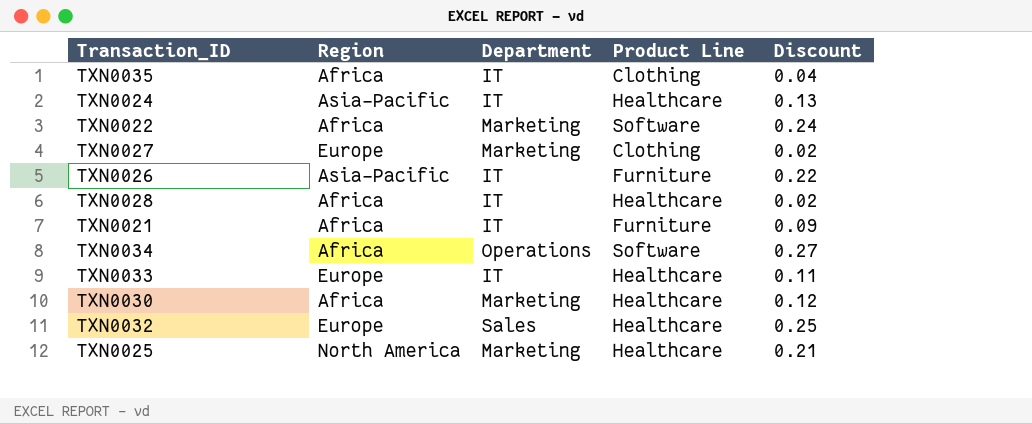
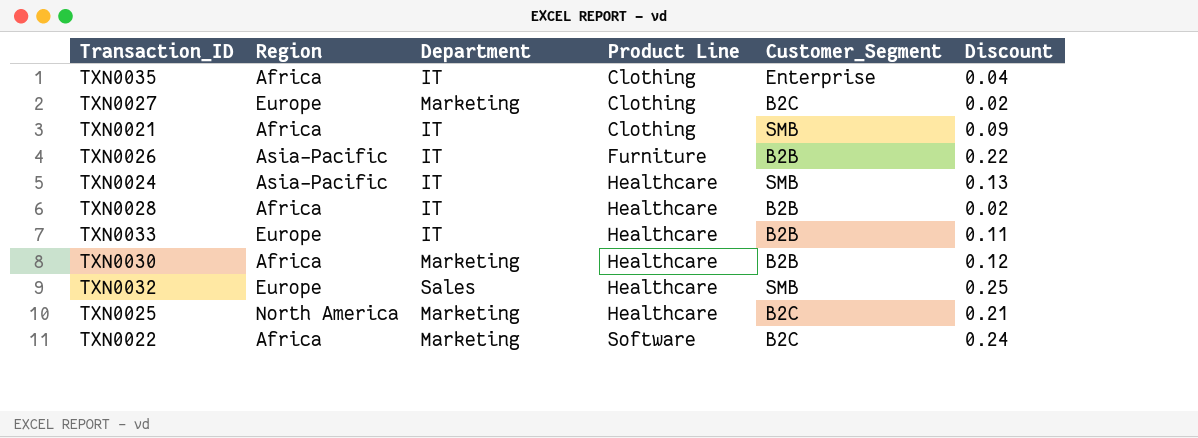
row order: none -> Product Line ascending
column Customer_Segment | position: none -> 5
row TXN0034: Africa | Operations | Software | 0.27 -> none
TXN0021 | Product Line: Furniture -> Clothing

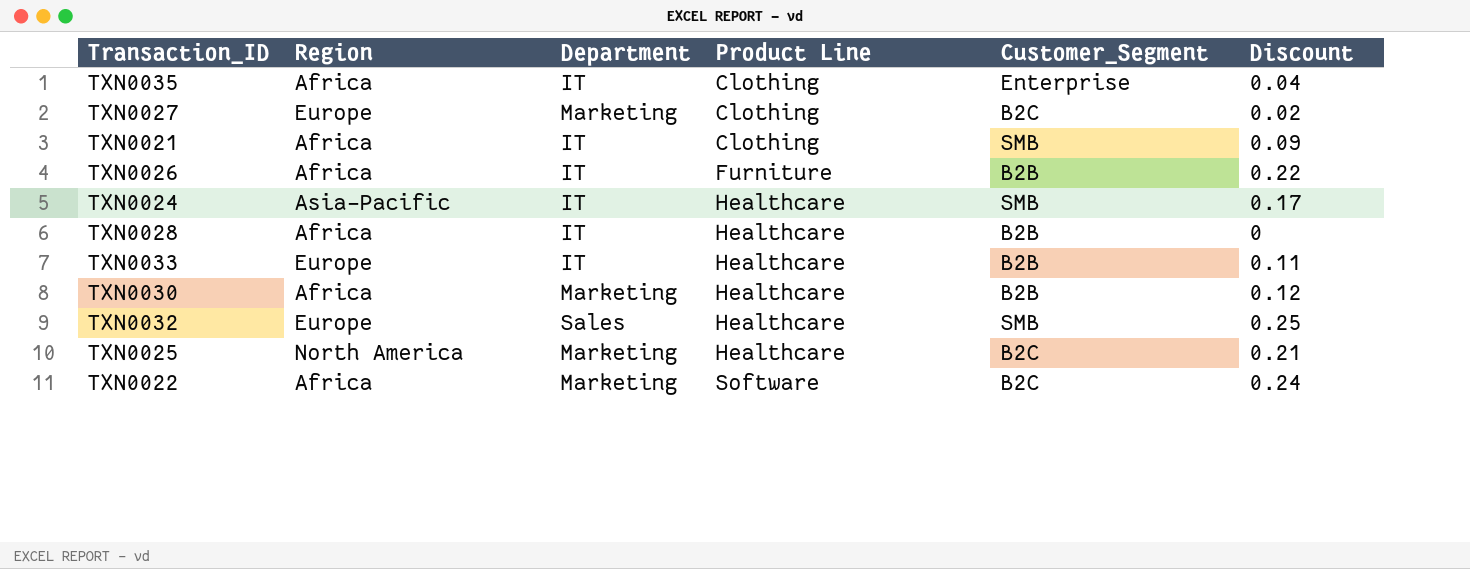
TXN0026 | Region: Asia-Pacific -> Africa
TXN0024 | Discount: 0.13 -> 0.17
TXN0028 | Discount: 0.02 -> 0

